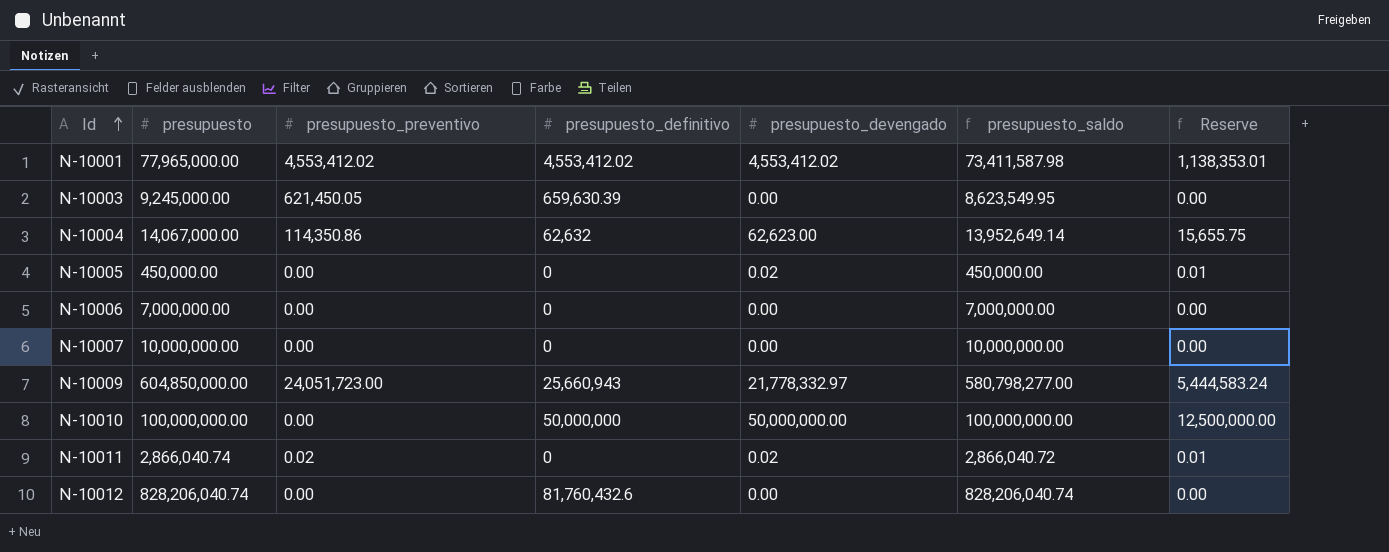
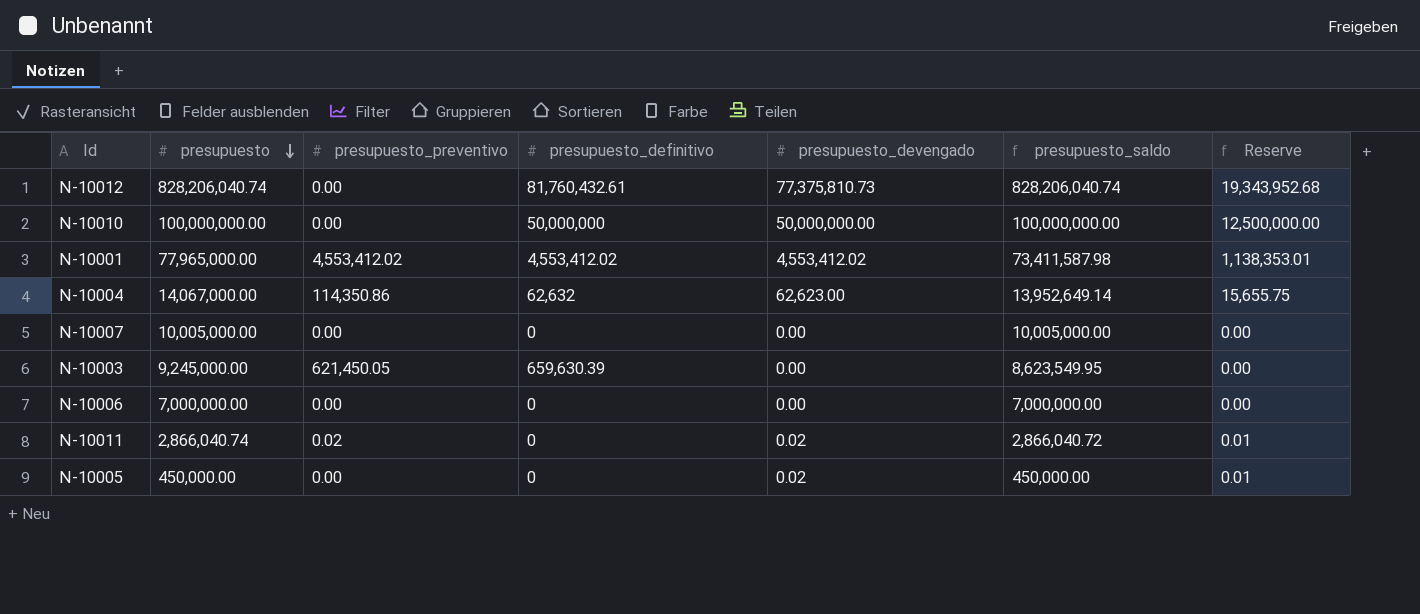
row order: Id ascending -> presupuesto descending
row N-10009: 604,850,000.00 | 24,051,723.00 | 25,660,943 | 21,778,332.97 | 580,798,277.00 | 5,444,583.24 -> none
N-10012 | presupuesto_definitivo: 81,760,432.6 -> 81,760,432.61
N-10012 | presupuesto_devengado: 0.00 -> 77,375,810.73
N-10012 | Reserve: 0.00 -> 19,343,952.68
N-10007 | presupuesto: 10,000,000.00 -> 10,005,000.00
N-10007 | presupuesto_saldo: 10,000,000.00 -> 10,005,000.00

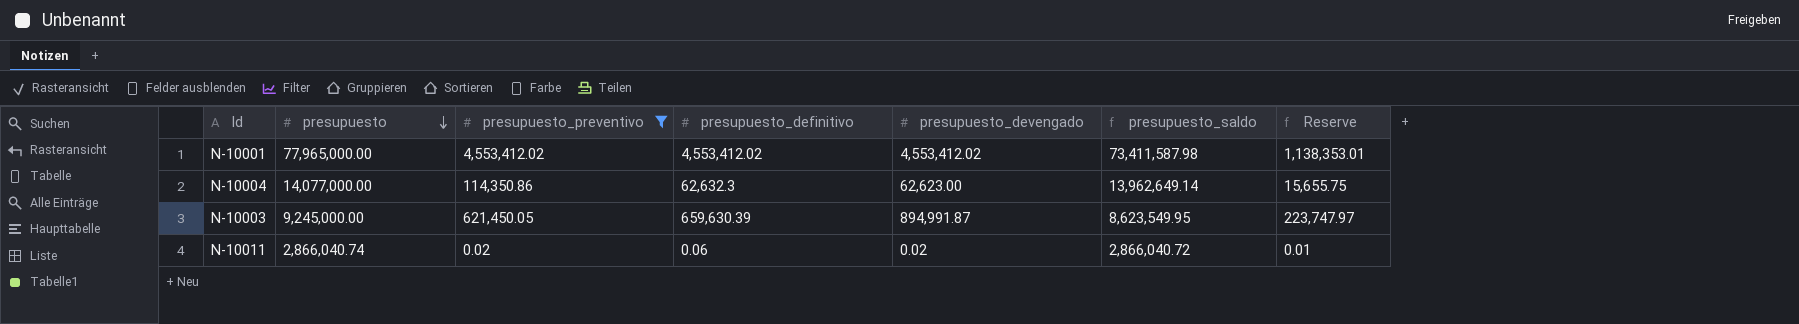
filter: none -> presupuesto_preventivo != 0.00
N-10004 | presupuesto: 14,067,000.00 -> 14,077,000.00
N-10004 | presupuesto_definitivo: 62,632 -> 62,632.3
N-10004 | presupuesto_saldo: 13,952,649.14 -> 13,962,649.14
N-10003 | presupuesto_devengado: 0.00 -> 894,991.87
N-10003 | Reserve: 0.00 -> 223,747.97
N-10011 | presupuesto_definitivo: 0 -> 0.06

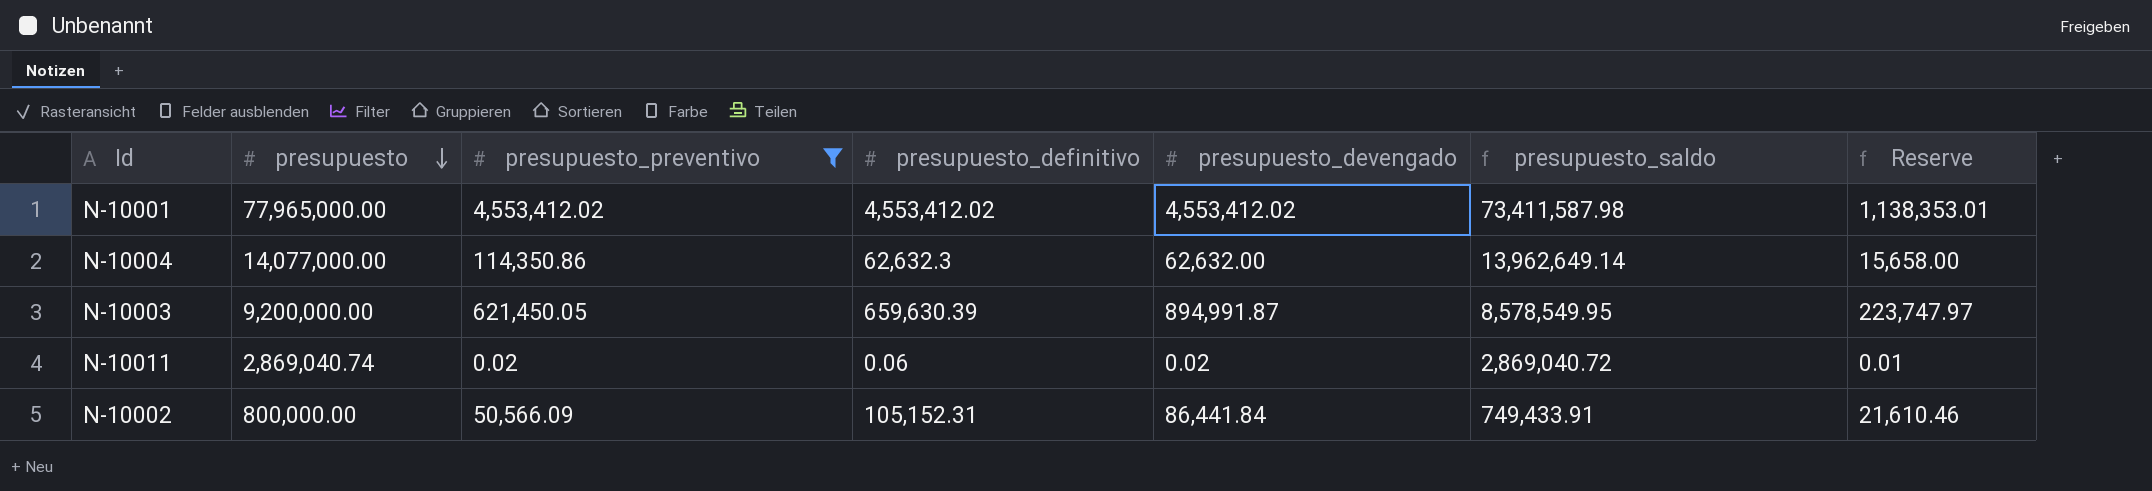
N-10004 | presupuesto_devengado: 62,623.00 -> 62,632.00
N-10004 | Reserve: 15,655.75 -> 15,658.00
N-10003 | presupuesto: 9,245,000.00 -> 9,200,000.00
N-10003 | presupuesto_saldo: 8,623,549.95 -> 8,578,549.95
N-10011 | presupuesto: 2,866,040.74 -> 2,869,040.74
N-10011 | presupuesto_saldo: 2,866,040.72 -> 2,869,040.72
row N-10002: none -> 800,000.00 | 50,566.09 | 105,152.31 | 86,441.84 | 749,433.91 | 21,610.46

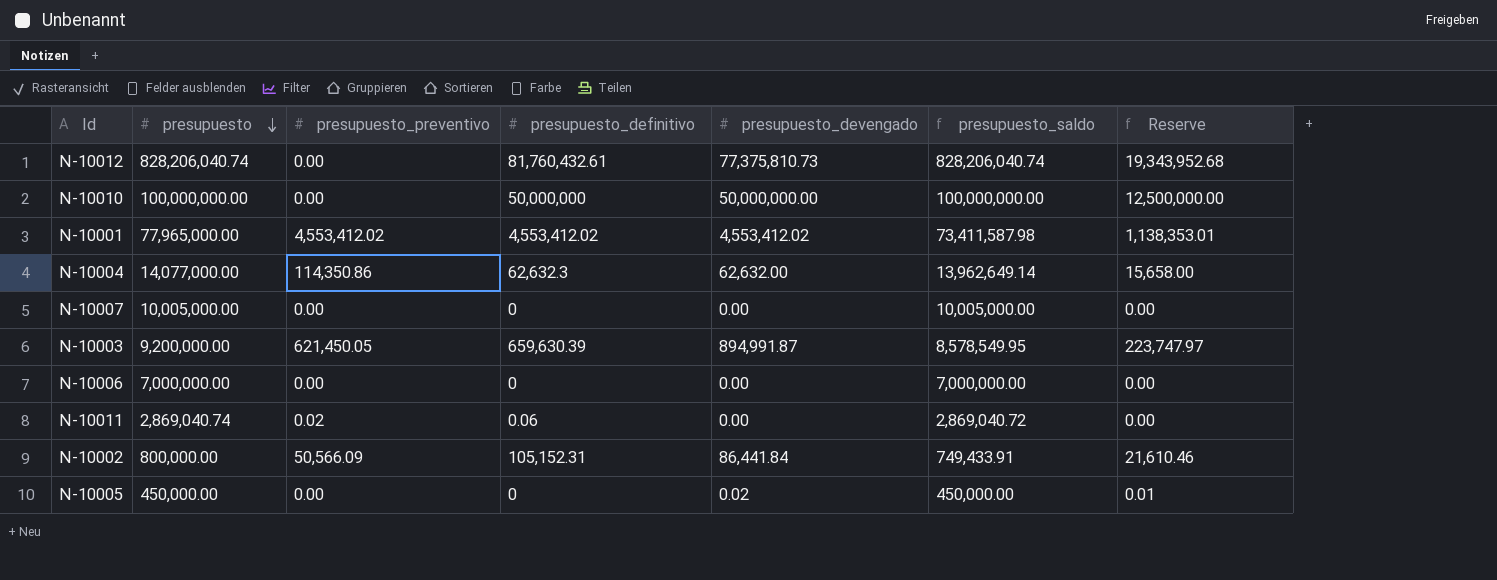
filter: presupuesto_preventivo != 0.00 -> none
N-10011 | presupuesto_devengado: 0.02 -> 0.00
N-10011 | Reserve: 0.01 -> 0.00

